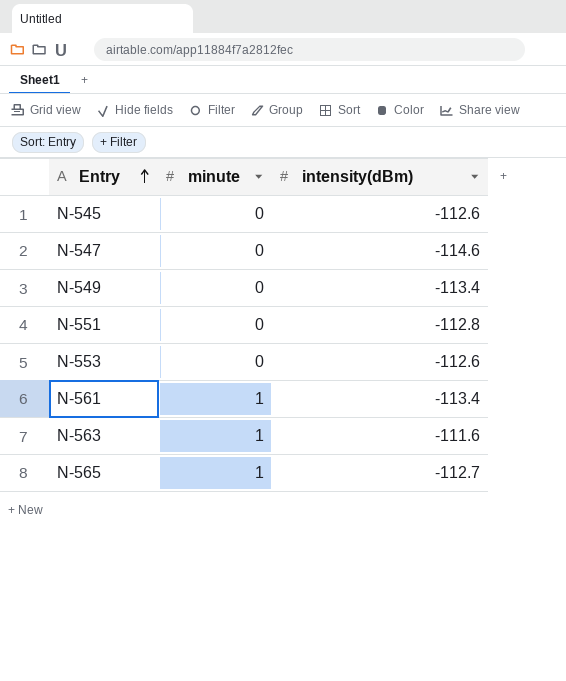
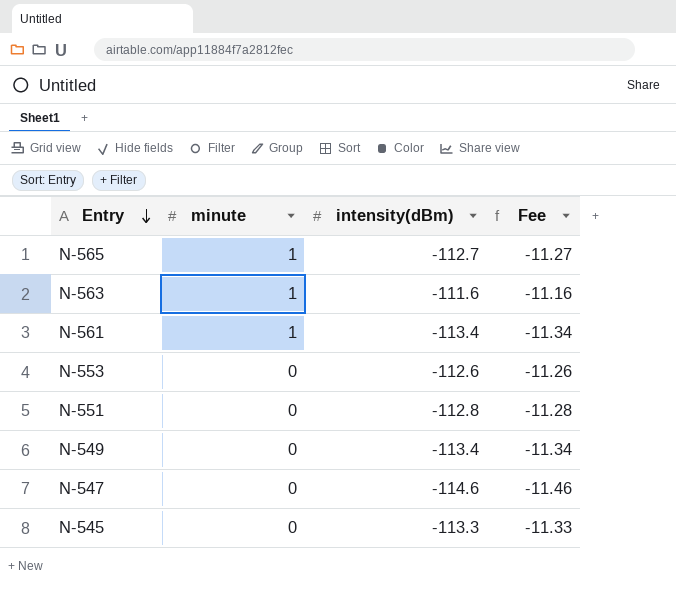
row order: Entry ascending -> Entry descending
column Fee | formula: none -> [intensity(dBm)] * 0.1
N-545 | intensity(dBm): -112.6 -> -113.3

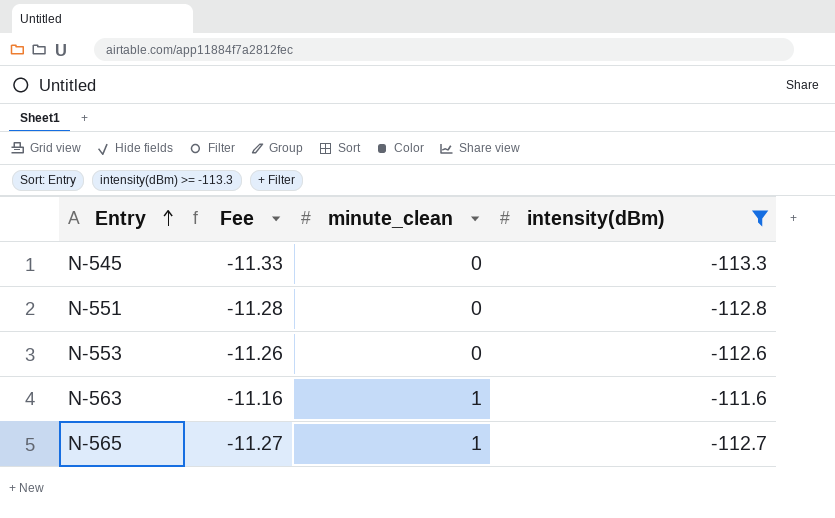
filter: none -> intensity(dBm) >= -113.3
row order: Entry descending -> Entry ascending
column Fee | position: 4 -> 2
column name: minute -> minute_clean

